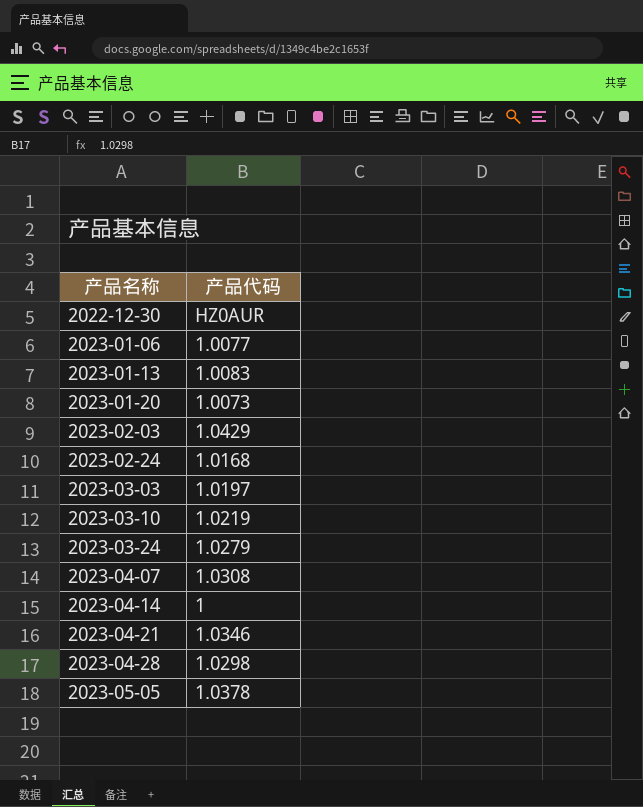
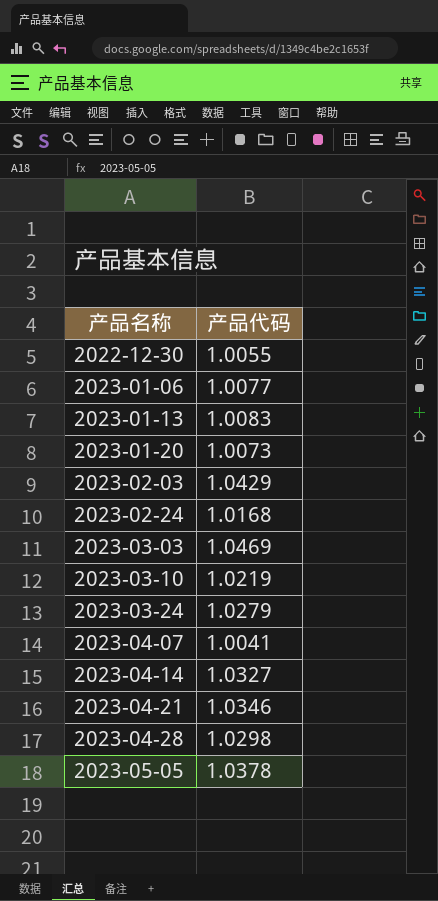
2022-12-30 | 产品代码: HZ0AUR -> 1.0055
2023-03-03 | 产品代码: 1.0197 -> 1.0469
2023-04-07 | 产品代码: 1.0308 -> 1.0041
2023-04-14 | 产品代码: 1 -> 1.0327

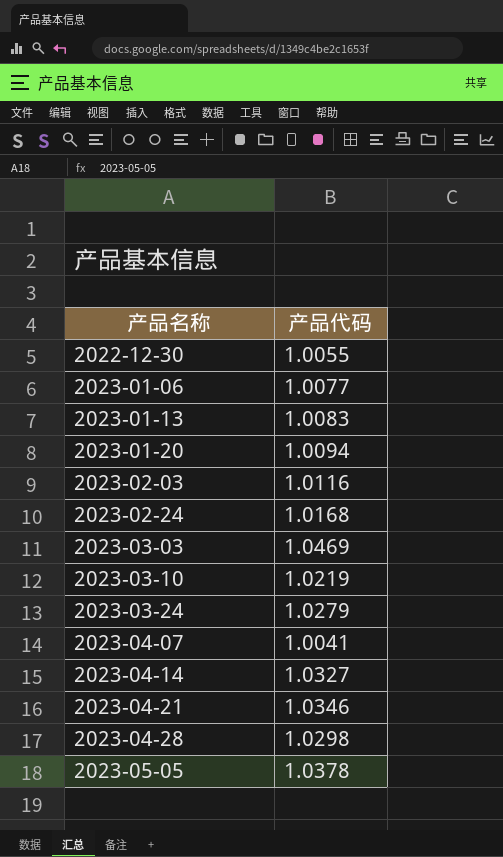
2023-01-20 | 产品代码: 1.0073 -> 1.0094
2023-02-03 | 产品代码: 1.0429 -> 1.0116

